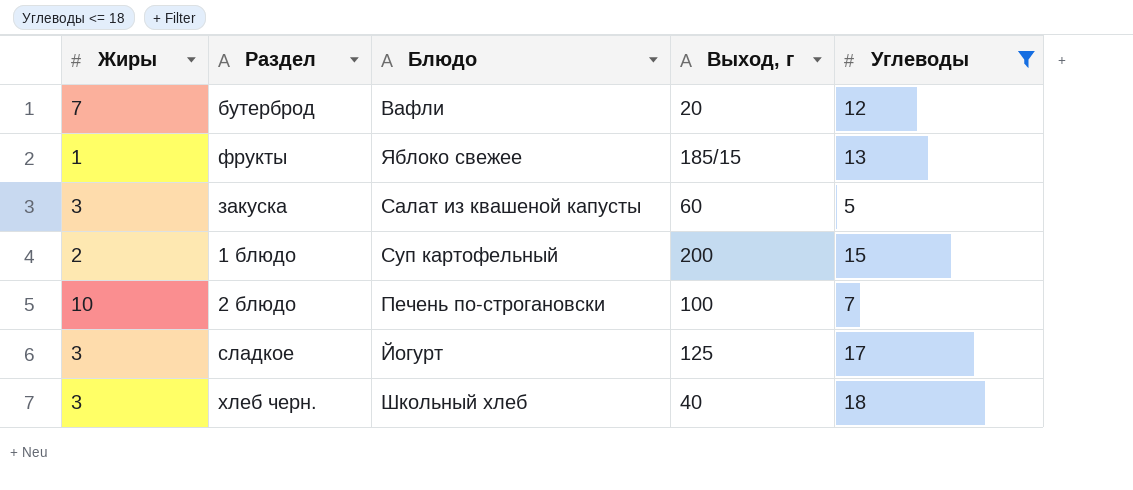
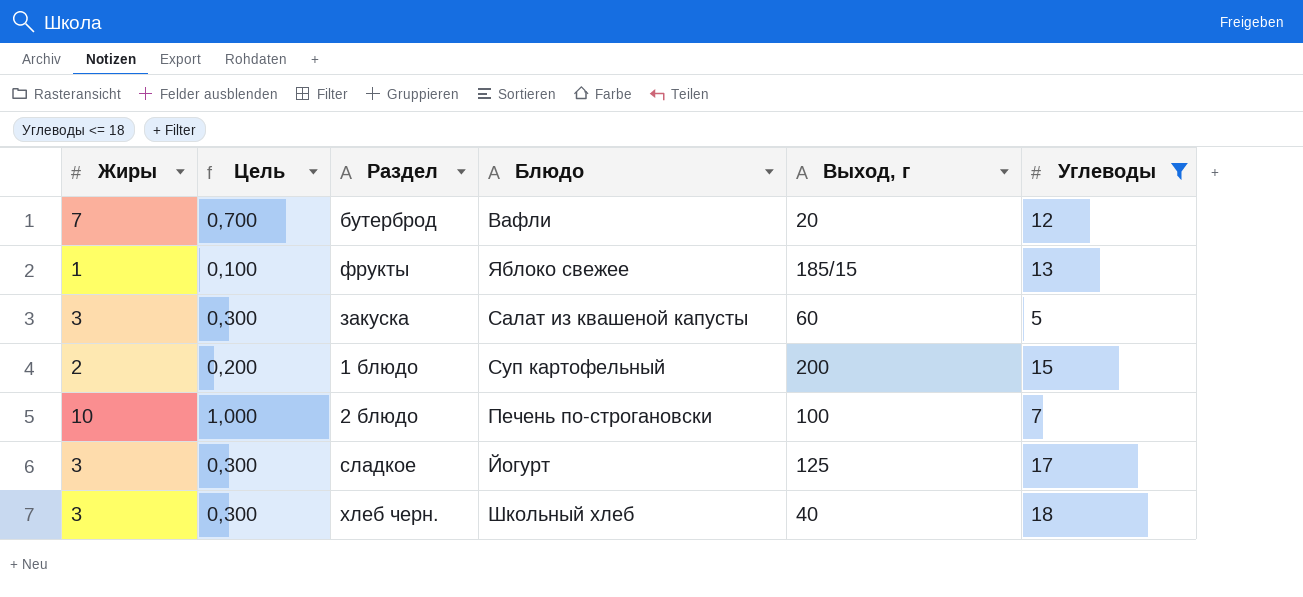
column Цель | formula: none -> [Жиры] * 0,1

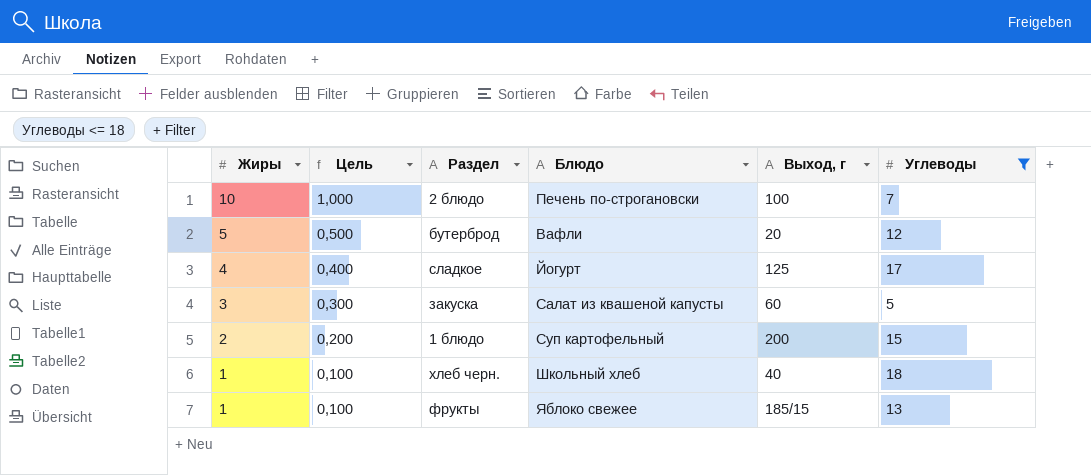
row order: none -> Жиры descending
бутерброд | Жиры: 7 -> 5
бутерброд | Цель: 0,700 -> 0,500
сладкое | Жиры: 3 -> 4
сладкое | Цель: 0,300 -> 0,400
хлеб черн. | Жиры: 3 -> 1
хлеб черн. | Цель: 0,300 -> 0,100

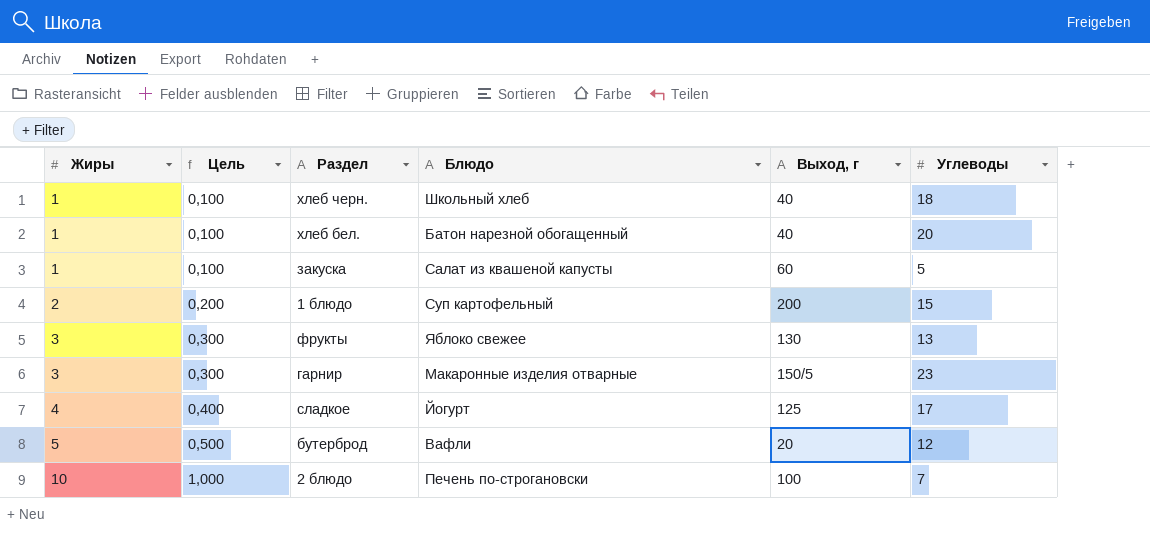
filter: Углеводы <= 18 -> none
row order: Жиры descending -> Жиры ascending
закуска | Жиры: 3 -> 1
закуска | Цель: 0,300 -> 0,100
фрукты | Жиры: 1 -> 3
фрукты | Цель: 0,100 -> 0,300
фрукты | Выход, г: 185/15 -> 130

